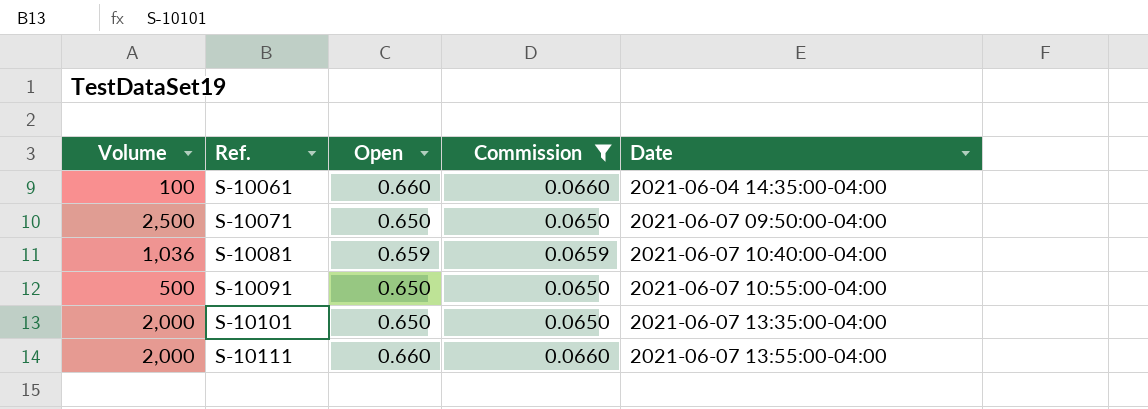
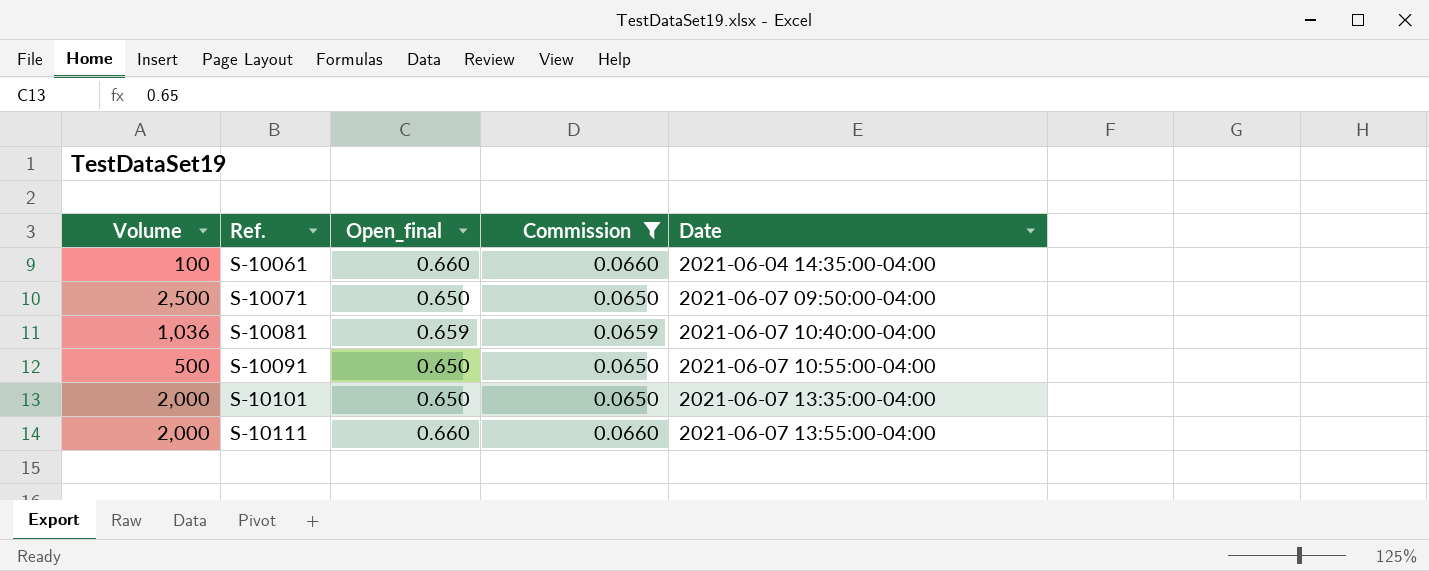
column name: Open -> Open_final

